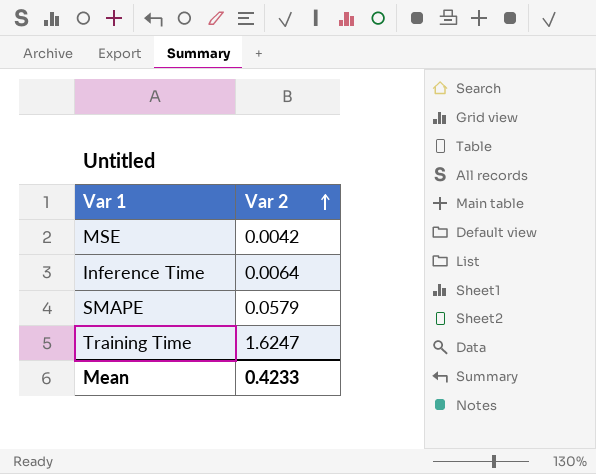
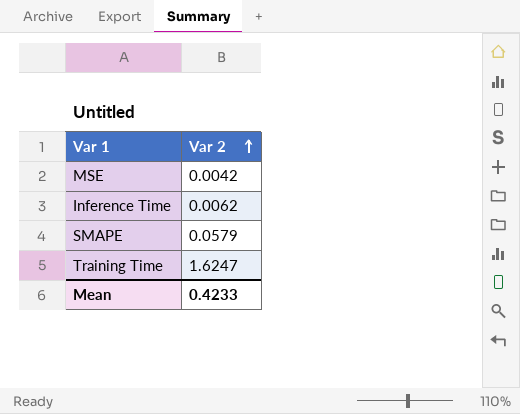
Inference Time | Var 2: 0.0064 -> 0.0062

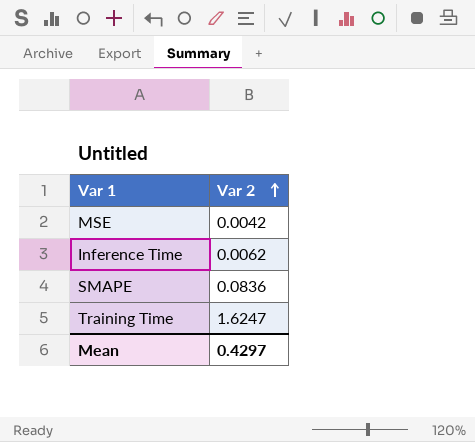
SMAPE | Var 2: 0.0579 -> 0.0836
Mean | Var 2: 0.4233 -> 0.4297

